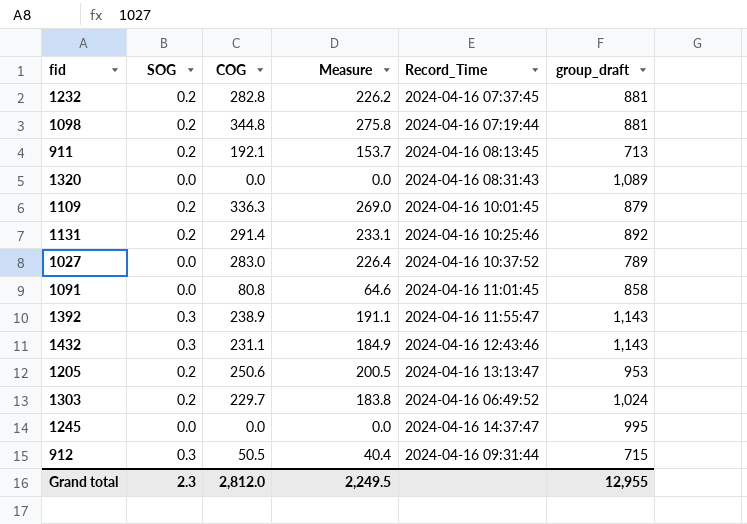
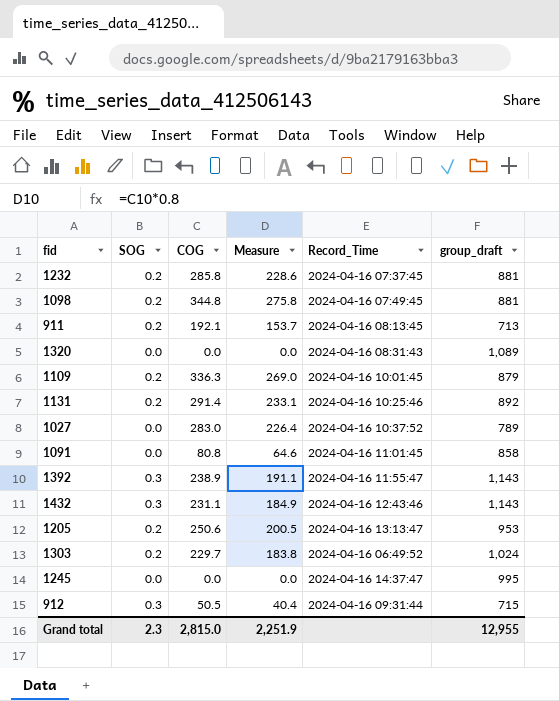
1232 | COG: 282.8 -> 285.8
1232 | Measure: 226.2 -> 228.6
1098 | Record_Time: 2024-04-16 07:19:44 -> 2024-04-16 07:49:45
Grand total | COG: 2,812.0 -> 2,815.0
Grand total | Measure: 2,249.5 -> 2,251.9

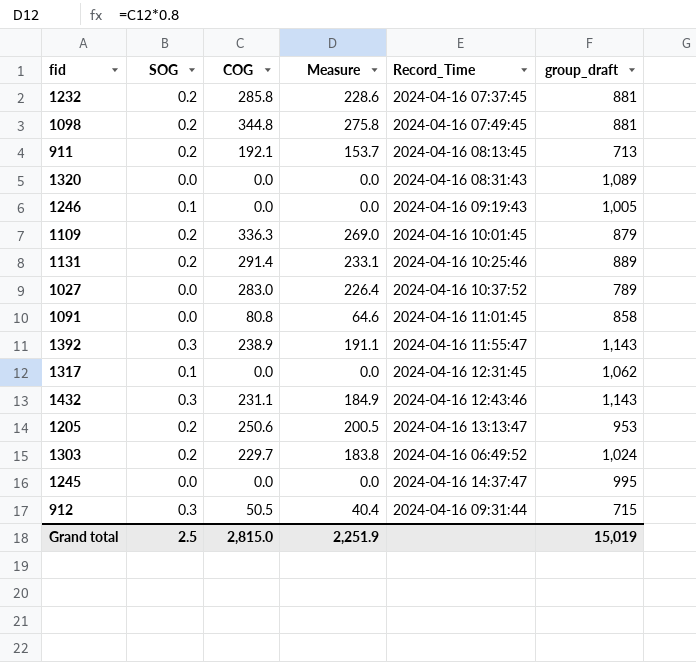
row 1246: none -> 0.1 | 0.0 | 0.0 | 2024-04-16 09:19:43 | 1,005
1131 | group_draft: 892 -> 889
row 1317: none -> 0.1 | 0.0 | 0.0 | 2024-04-16 12:31:45 | 1,062
Grand total | SOG: 2.3 -> 2.5
Grand total | group_draft: 12,955 -> 15,019

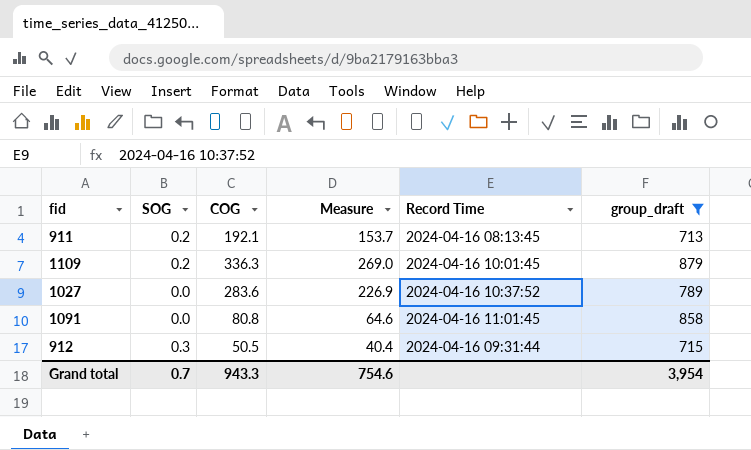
filter: none -> group_draft <= 879
column name: Record_Time -> Record Time
1027 | COG: 283.0 -> 283.6
1027 | Measure: 226.4 -> 226.9
Grand total | SOG: 2.5 -> 0.7
Grand total | COG: 2,815.0 -> 943.3
Grand total | Measure: 2,251.9 -> 754.6
Grand total | group_draft: 15,019 -> 3,954

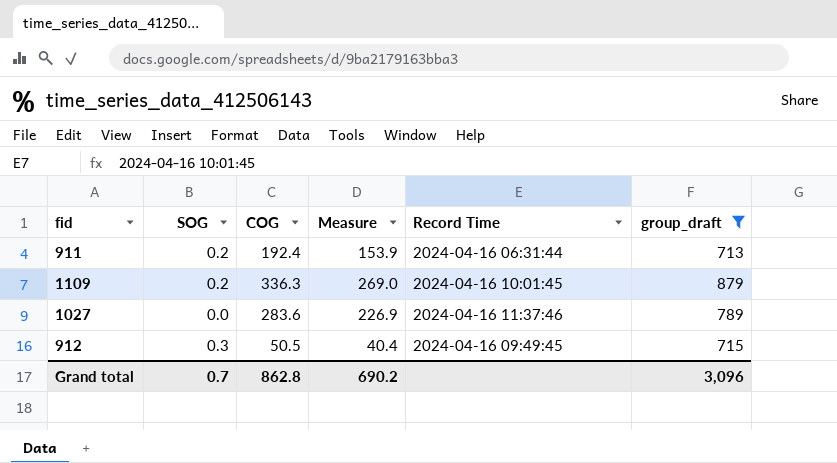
row 1091: 0.0 | 80.8 | 64.6 | 2024-04-16 11:01:45 | 858 -> none
911 | COG: 192.1 -> 192.4
911 | Measure: 153.7 -> 153.9
911 | Record Time: 2024-04-16 08:13:45 -> 2024-04-16 06:31:44
1027 | Record Time: 2024-04-16 10:37:52 -> 2024-04-16 11:37:46
912 | Record Time: 2024-04-16 09:31:44 -> 2024-04-16 09:49:45
Grand total | COG: 943.3 -> 862.8
Grand total | Measure: 754.6 -> 690.2
Grand total | group_draft: 3,954 -> 3,096

